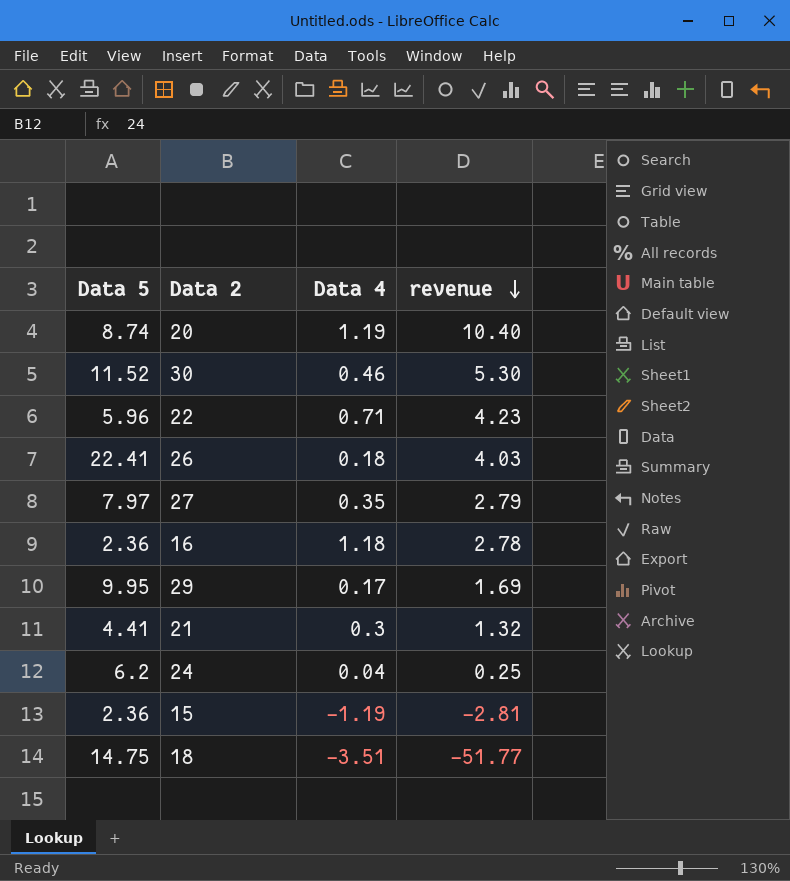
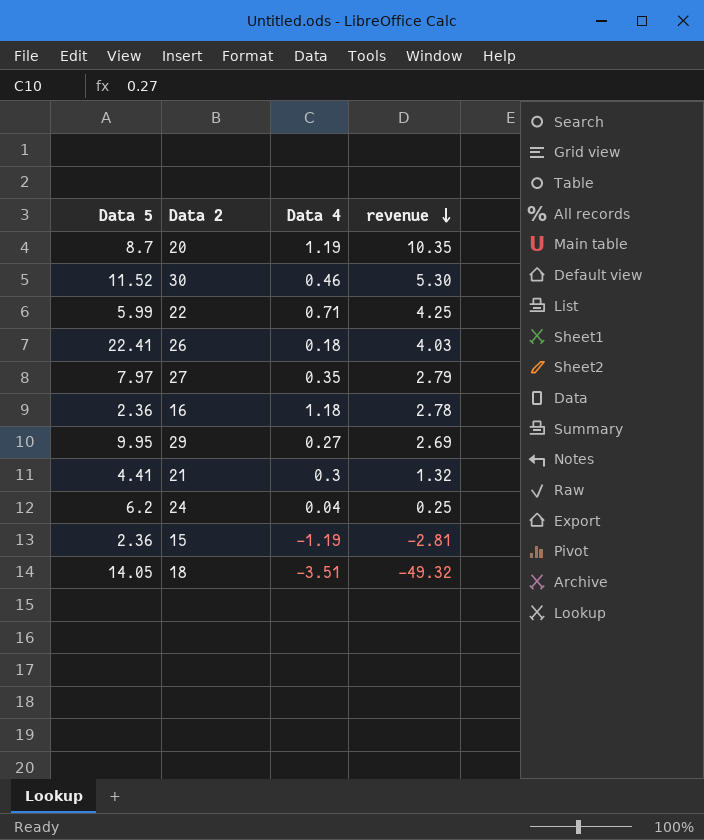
20 | Data 5: 8.74 -> 8.7
20 | revenue: 10.40 -> 10.35
22 | Data 5: 5.96 -> 5.99
22 | revenue: 4.23 -> 4.25
29 | Data 4: 0.17 -> 0.27
29 | revenue: 1.69 -> 2.69
18 | Data 5: 14.75 -> 14.05
18 | revenue: -51.77 -> -49.32

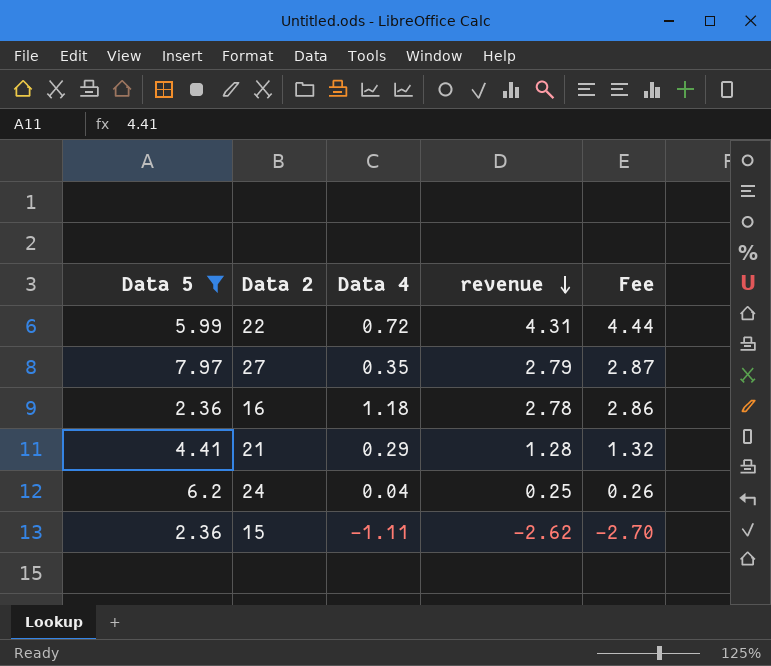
filter: none -> Data 5 <= 7.97
column Fee | formula: none -> [revenue] * 1.03
22 | Data 4: 0.71 -> 0.72
22 | revenue: 4.25 -> 4.31
21 | Data 4: 0.3 -> 0.29
21 | revenue: 1.32 -> 1.28
15 | Data 4: -1.19 -> -1.11
15 | revenue: -2.81 -> -2.62

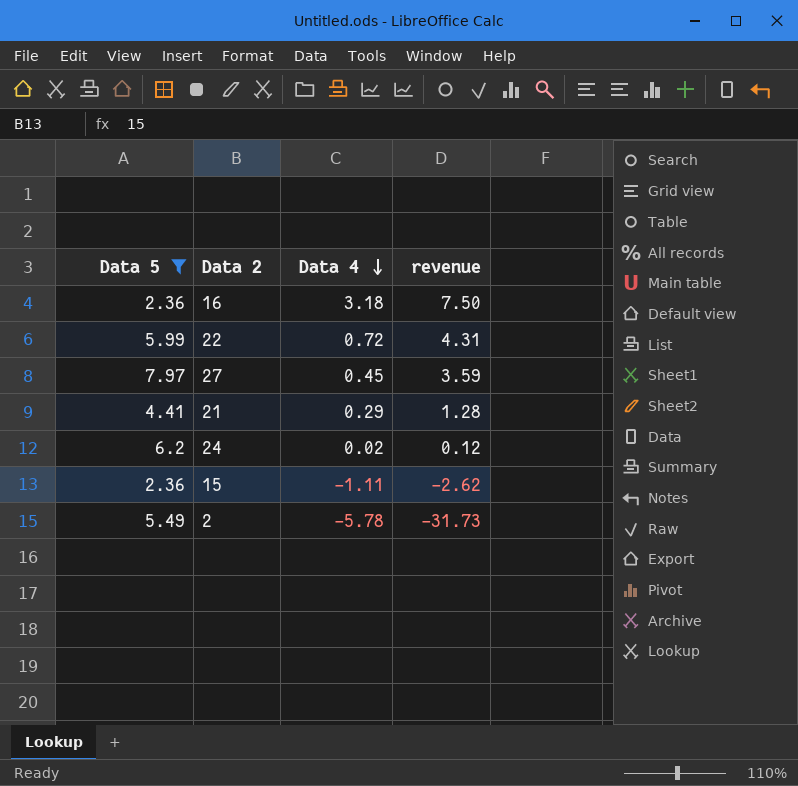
row order: revenue descending -> Data 4 descending
column Fee | formula: [revenue] * 1.03 -> none
16 | Data 4: 1.18 -> 3.18
16 | revenue: 2.78 -> 7.50
27 | Data 4: 0.35 -> 0.45
27 | revenue: 2.79 -> 3.59
24 | Data 4: 0.04 -> 0.02
24 | revenue: 0.25 -> 0.12
row 2: none -> 5.49 | -5.78 | -31.73

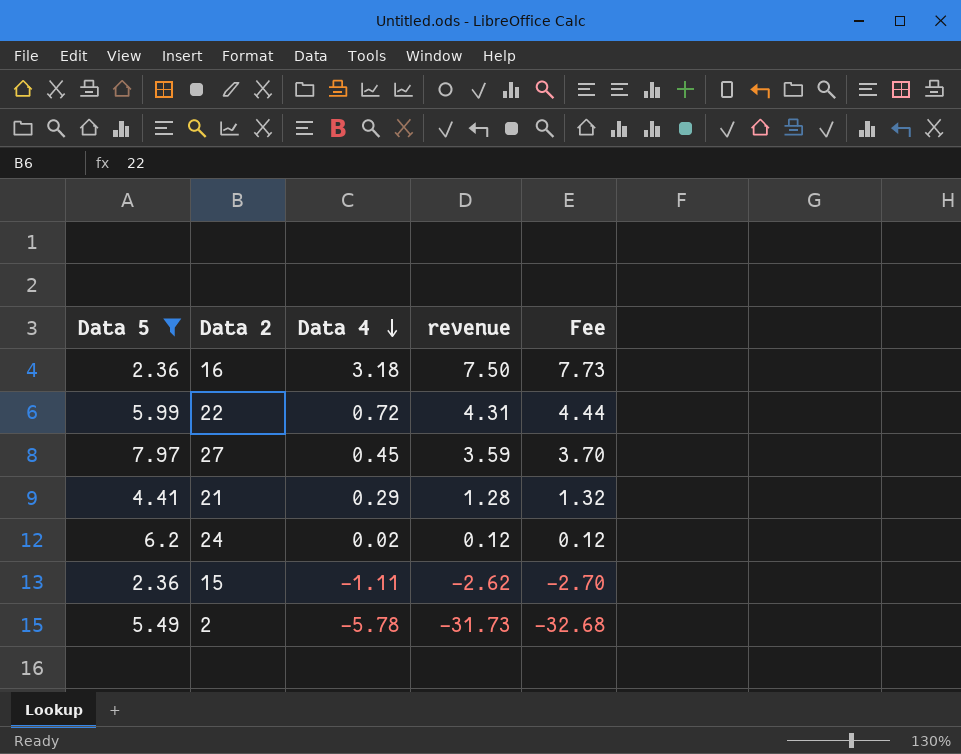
column Fee | formula: none -> [revenue] * 1.03

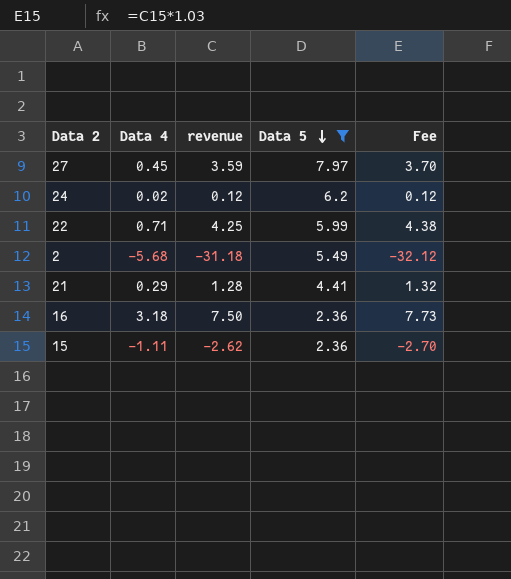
row order: Data 4 descending -> Data 5 descending
column Data 5 | position: 1 -> 4
22 | Data 4: 0.72 -> 0.71
22 | revenue: 4.31 -> 4.25
22 | Fee: 4.44 -> 4.38
2 | Data 4: -5.78 -> -5.68
2 | revenue: -31.73 -> -31.18
2 | Fee: -32.68 -> -32.12

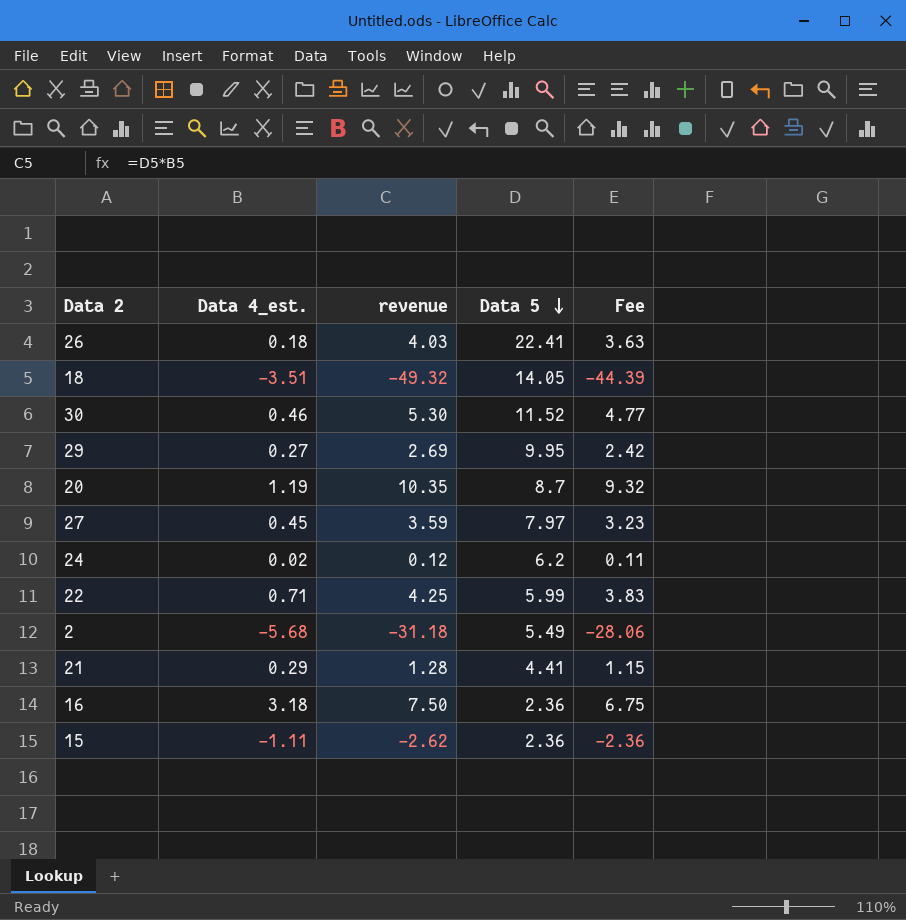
filter: Data 5 <= 7.97 -> none
column name: Data 4 -> Data 4_est.
column Fee | formula: [revenue] * 1.03 -> [revenue] * 0.9

